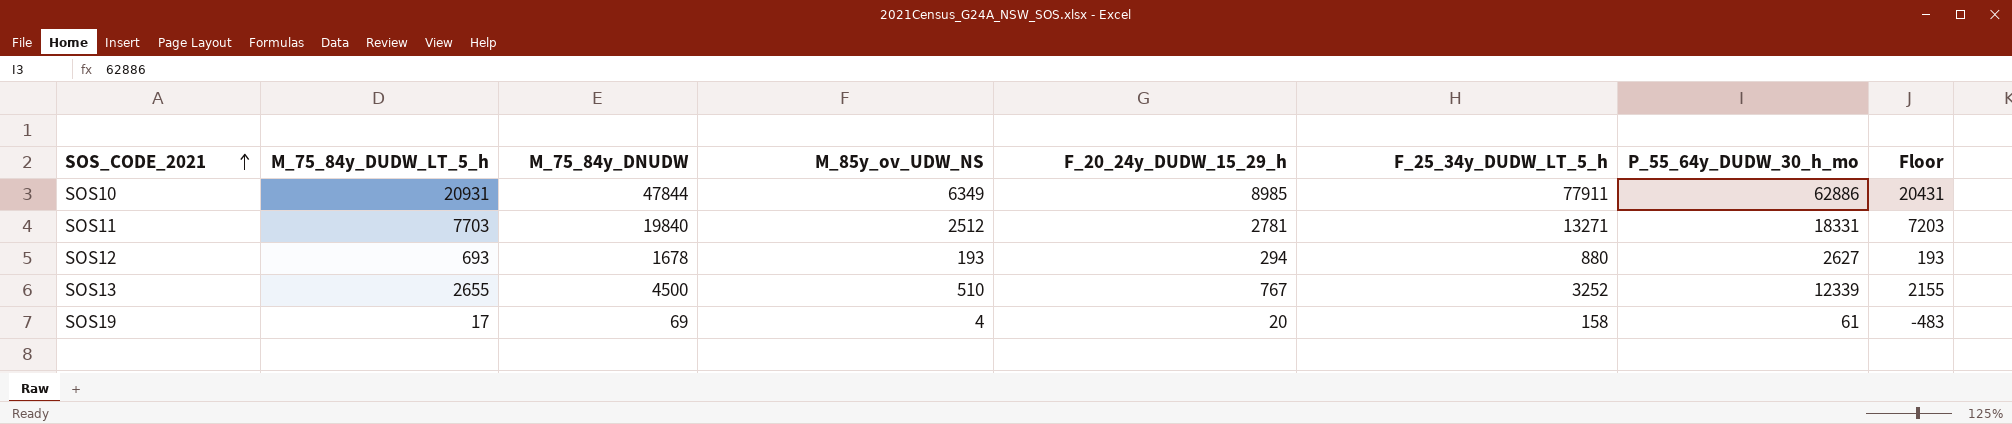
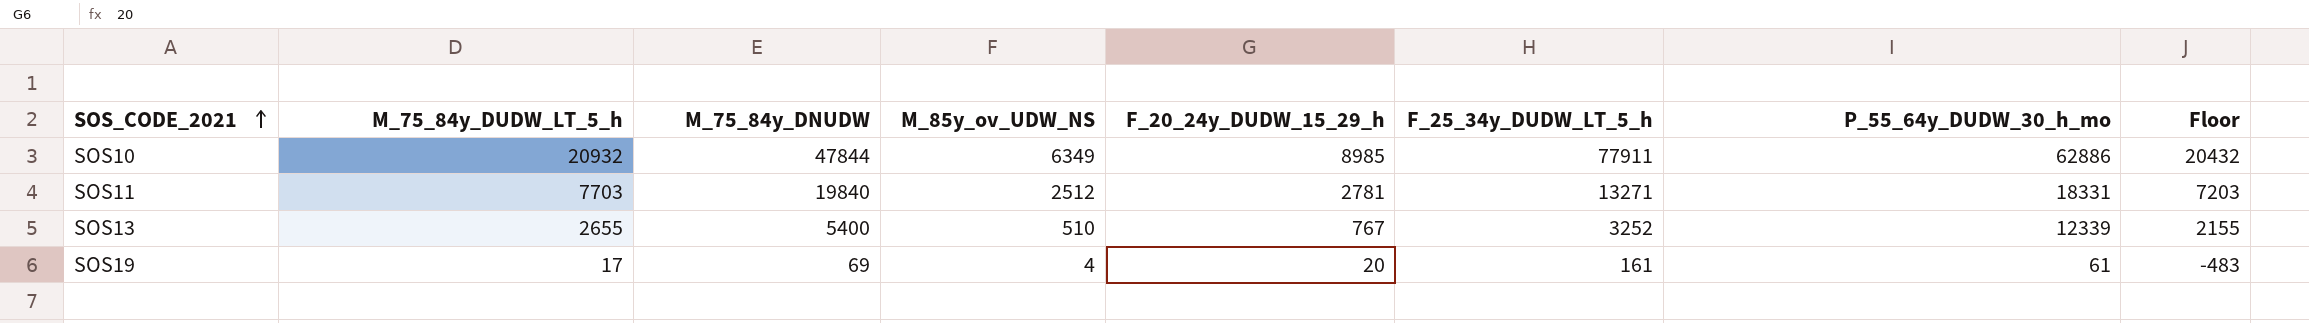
row SOS12: 693 | 1678 | 193 | 294 | 880 | 2627 | 193 -> none
SOS10 | M_75_84y_DUDW_LT_5_h: 20931 -> 20932
SOS10 | Floor: 20431 -> 20432
SOS13 | M_75_84y_DNUDW: 4500 -> 5400
SOS19 | F_25_34y_DUDW_LT_5_h: 158 -> 161

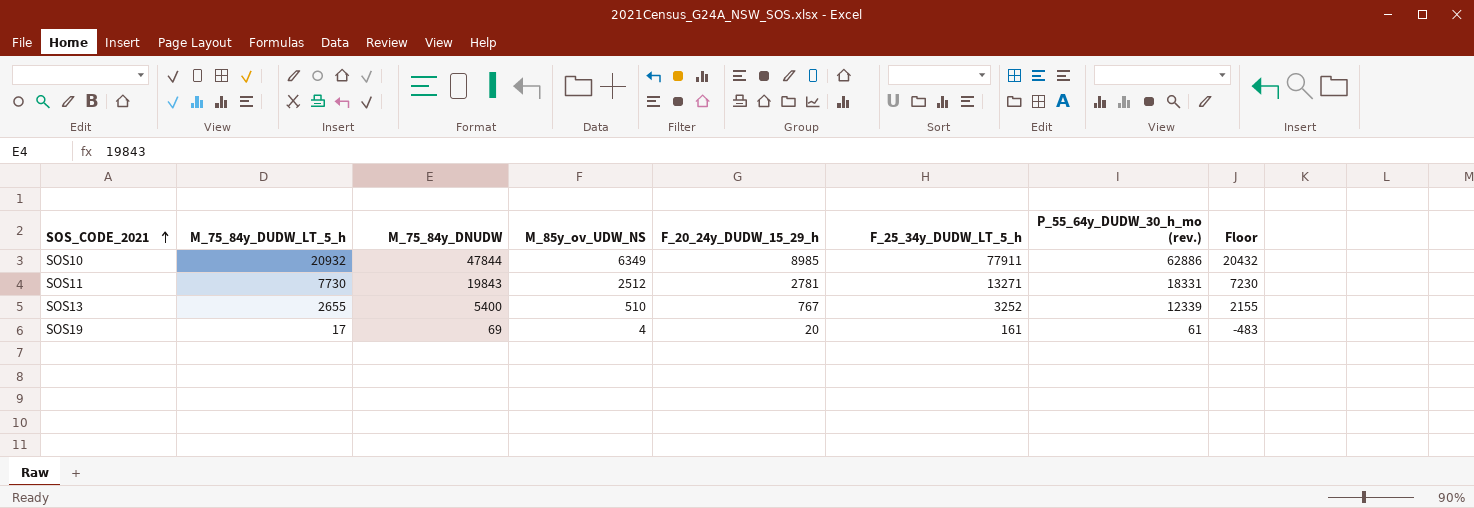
column name: P_55_64y_DUDW_30_h_mo -> P_55_64y_DUDW_30_h_mo (rev.)
SOS11 | M_75_84y_DUDW_LT_5_h: 7703 -> 7730
SOS11 | M_75_84y_DNUDW: 19840 -> 19843
SOS11 | Floor: 7203 -> 7230

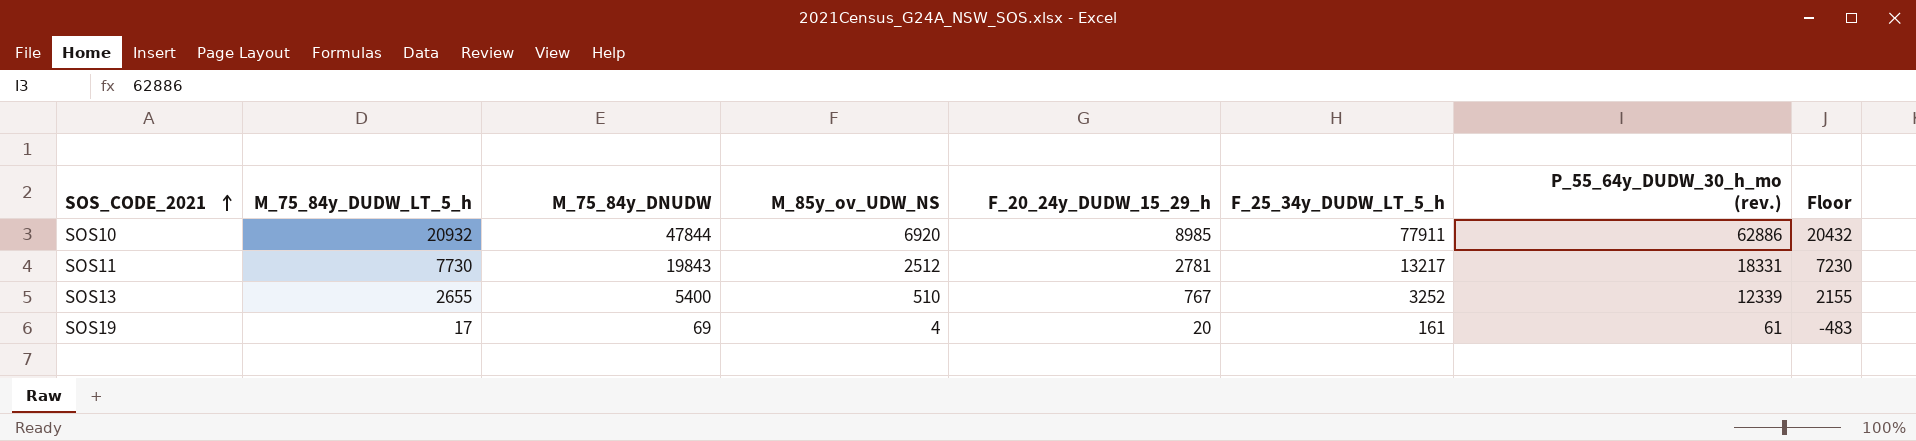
SOS10 | M_85y_ov_UDW_NS: 6349 -> 6920
SOS11 | F_25_34y_DUDW_LT_5_h: 13271 -> 13217

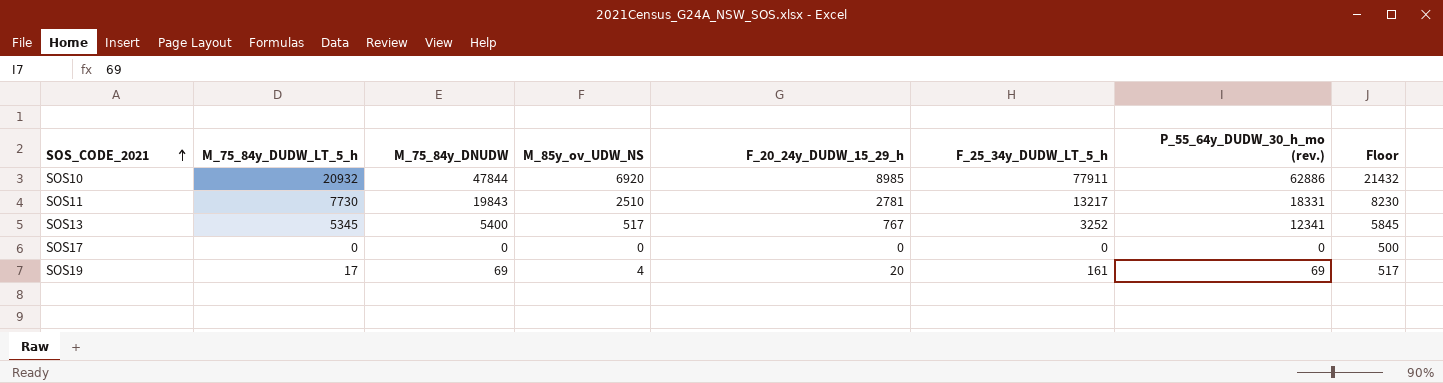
column Floor | formula: [M_75_84y_DUDW_LT_5_h] - 500 -> [M_75_84y_DUDW_LT_5_h] + 500
SOS11 | M_85y_ov_UDW_NS: 2512 -> 2510
SOS13 | M_75_84y_DUDW_LT_5_h: 2655 -> 5345
SOS13 | M_85y_ov_UDW_NS: 510 -> 517
SOS13 | P_55_64y_DUDW_30_h_mo (rev.): 12339 -> 12341
row SOS17: none -> 0 | 0 | 0 | 0 | 0 | 0 | 500
SOS19 | P_55_64y_DUDW_30_h_mo (rev.): 61 -> 69

